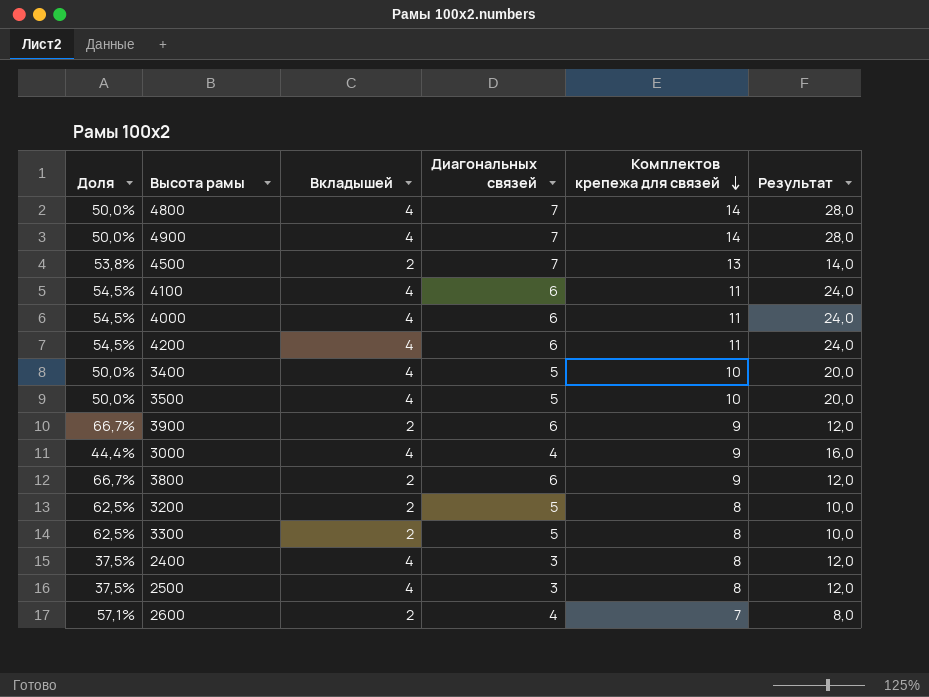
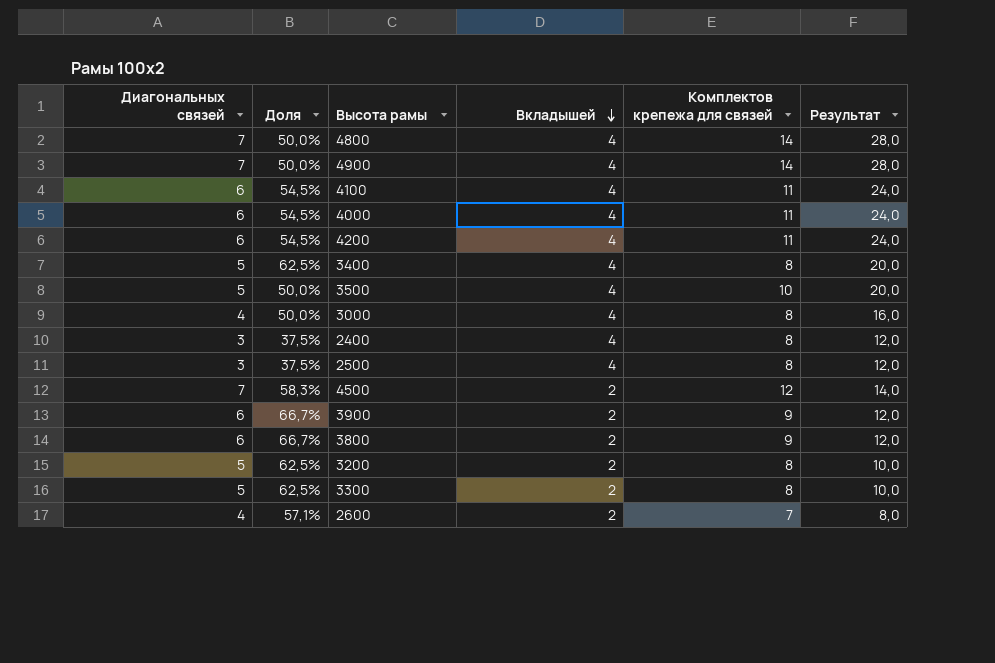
row order: Комплектов крепежа для связей descending -> Вкладышей descending
column Диагональных связей | position: 4 -> 1
3400 | Доля: 50,0% -> 62,5%
3400 | Комплектов крепежа для связей: 10 -> 8
3000 | Доля: 44,4% -> 50,0%
3000 | Комплектов крепежа для связей: 9 -> 8
4500 | Доля: 53,8% -> 58,3%
4500 | Комплектов крепежа для связей: 13 -> 12

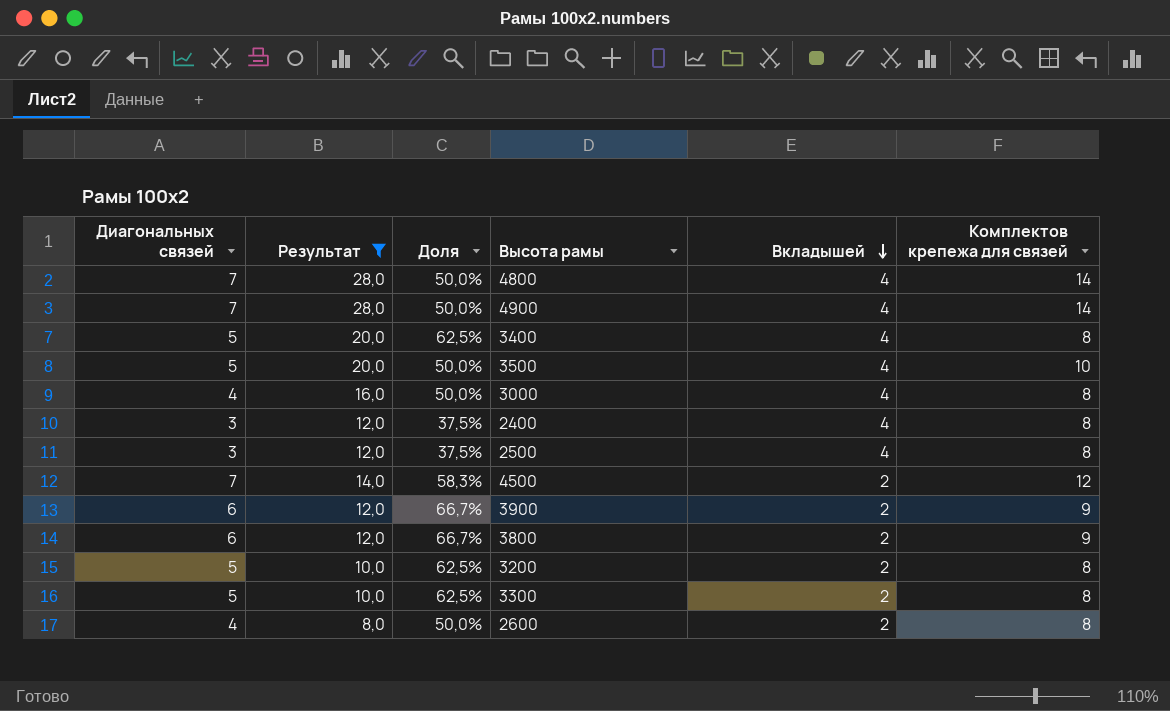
filter: none -> Результат != 24,0
column Результат | position: 6 -> 2
2600 | Доля: 57,1% -> 50,0%
2600 | Комплектов крепежа для связей: 7 -> 8

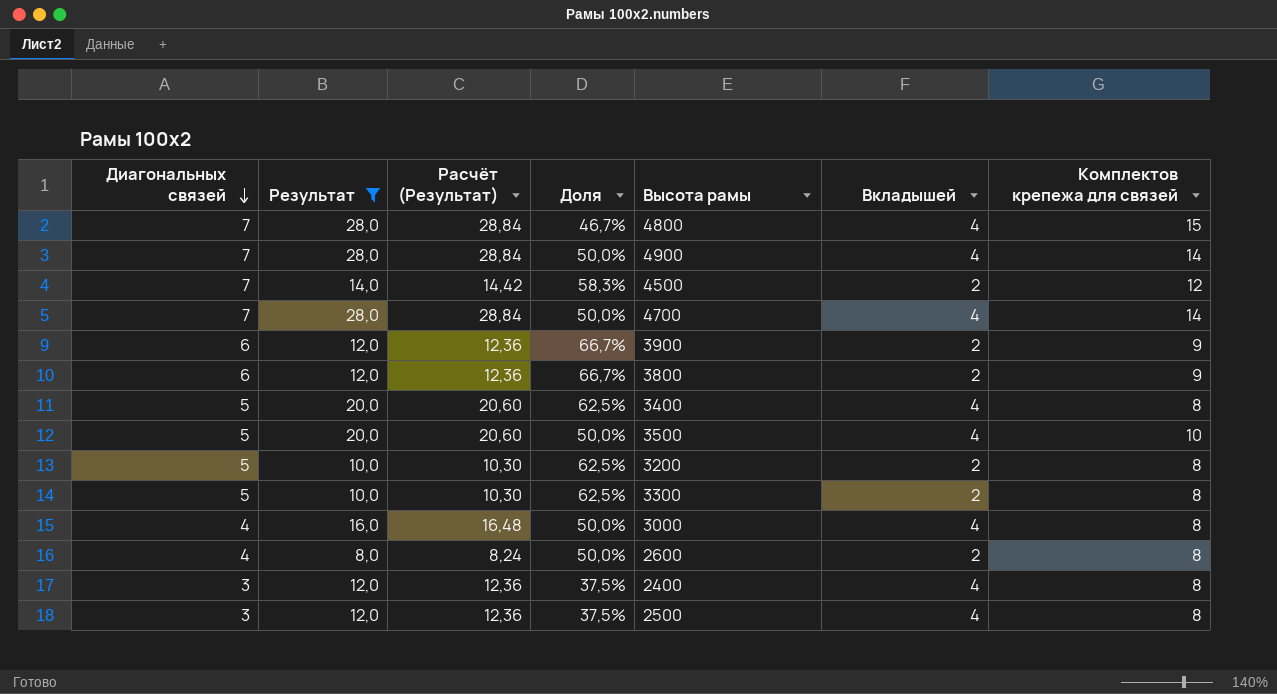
row order: Вкладышей descending -> Диагональных связей descending
column Расчёт (Результат) | formula: none -> [Результат] * 1,03
4800 | Доля: 50,0% -> 46,7%
4800 | Комплектов крепежа для связей: 14 -> 15
row 4700: none -> 7 | 28,0 | 28,84 | 50,0% | 4 | 14

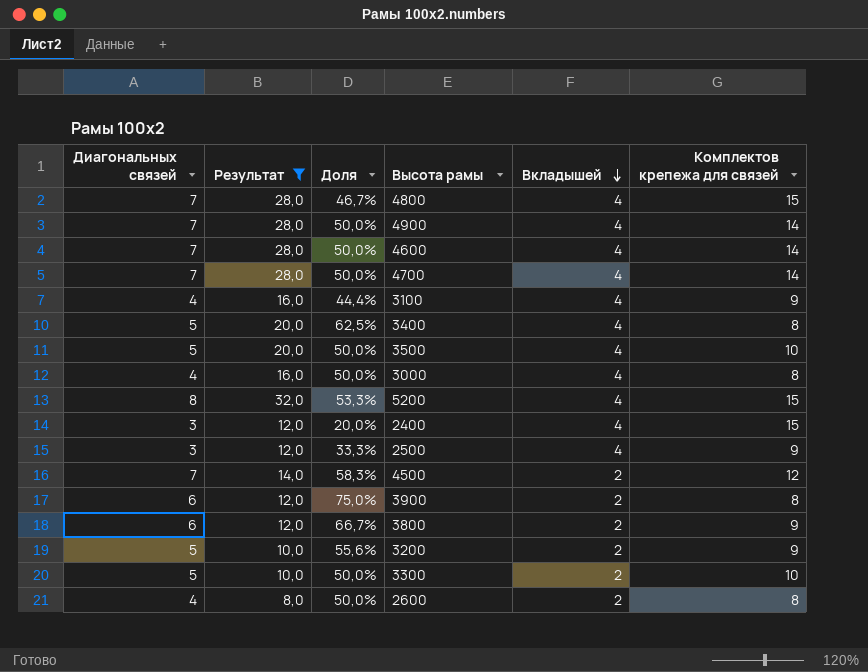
row order: Диагональных связей descending -> Вкладышей descending
column Расчёт (Результат) | formula: [Результат] * 1,03 -> none
row 4600: none -> 7 | 28,0 | 50,0% | 4 | 14
row 3100: none -> 4 | 16,0 | 44,4% | 4 | 9
row 5200: none -> 8 | 32,0 | 53,3% | 4 | 15
2400 | Доля: 37,5% -> 20,0%
2400 | Комплектов крепежа для связей: 8 -> 15
2500 | Доля: 37,5% -> 33,3%
2500 | Комплектов крепежа для связей: 8 -> 9
3900 | Доля: 66,7% -> 75,0%
3900 | Комплектов крепежа для связей: 9 -> 8
3200 | Доля: 62,5% -> 55,6%
3200 | Комплектов крепежа для связей: 8 -> 9
3300 | Доля: 62,5% -> 50,0%
3300 | Комплектов крепежа для связей: 8 -> 10

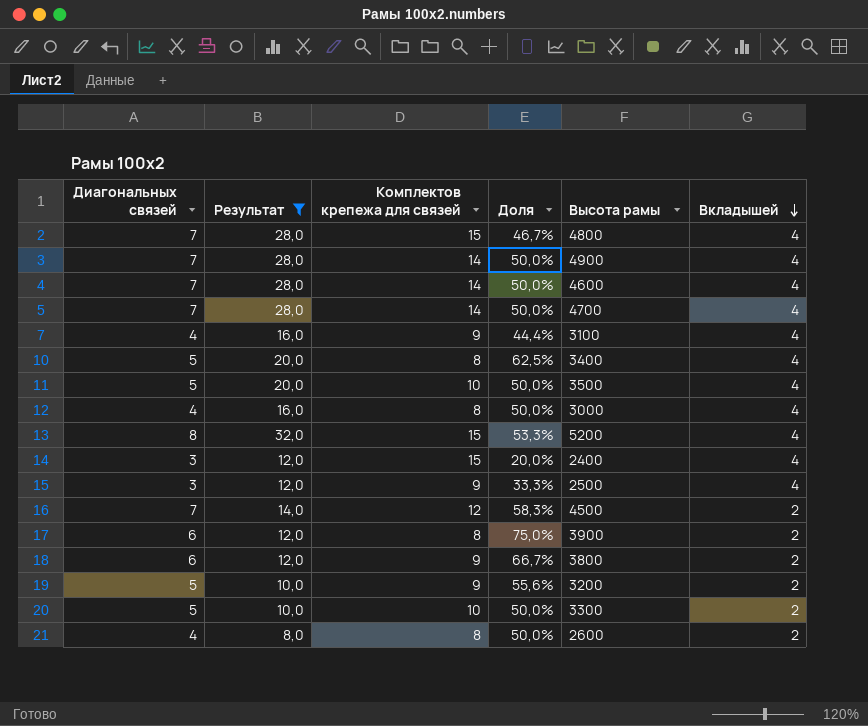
column Комплектов крепежа для связей | position: 6 -> 3

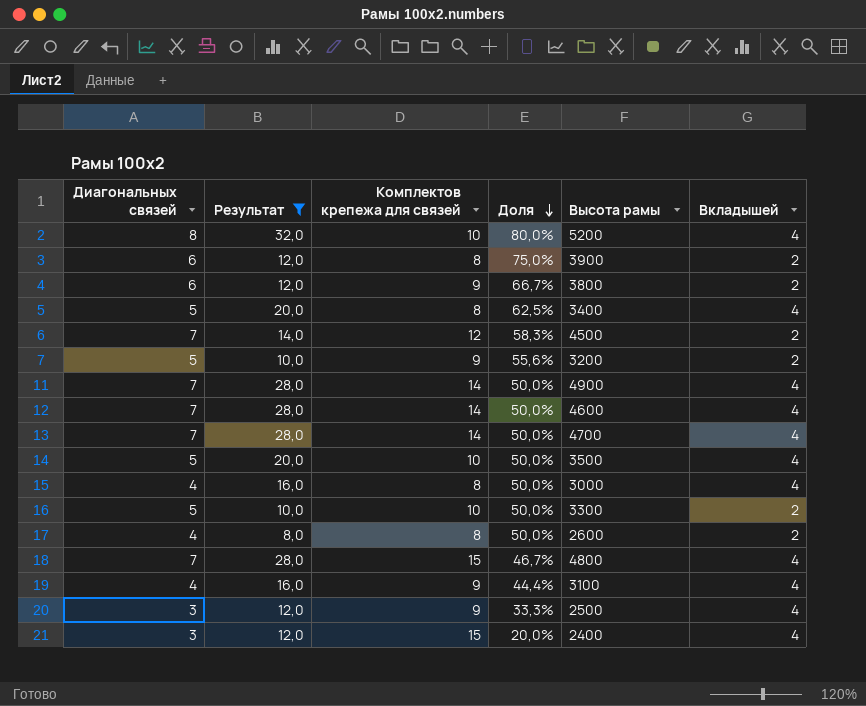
row order: Вкладышей descending -> Доля descending
5200 | Комплектов крепежа для связей: 15 -> 10
5200 | Доля: 53,3% -> 80,0%

